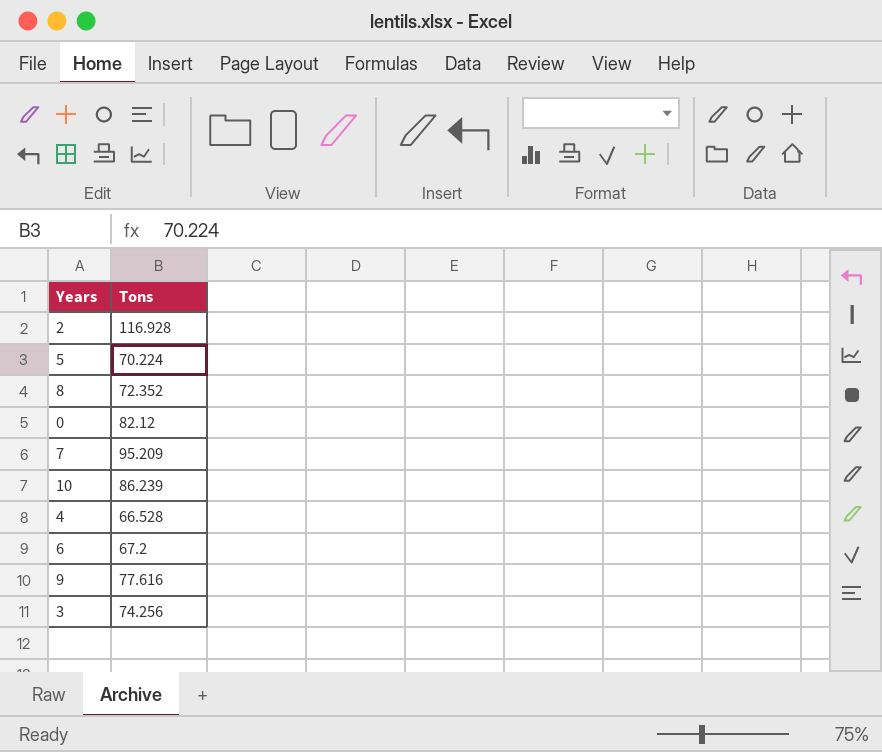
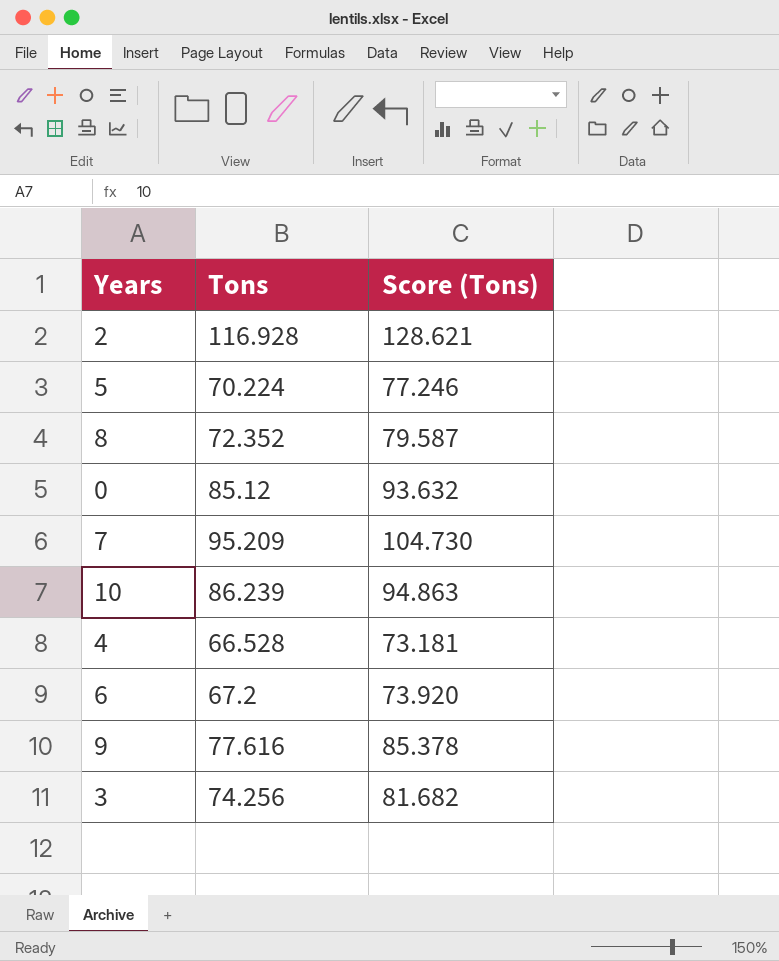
column Score (Tons) | formula: none -> [Tons] * 1.1
0 | Tons: 82.12 -> 85.12

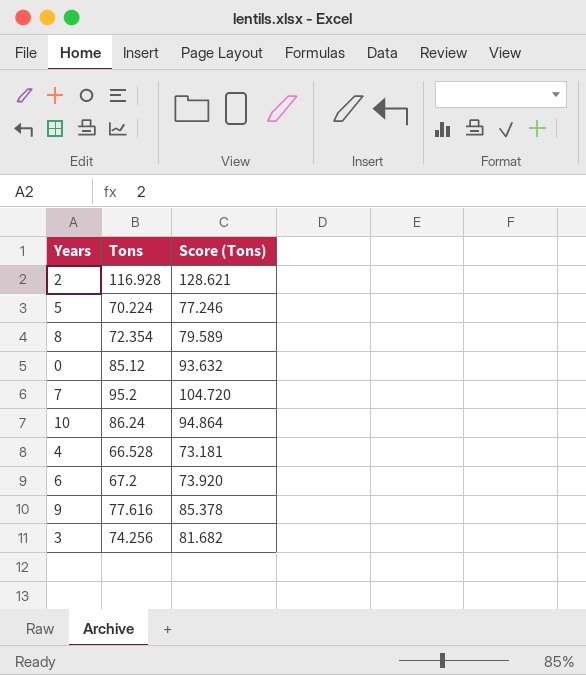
8 | Tons: 72.352 -> 72.354
8 | Score (Tons): 79.587 -> 79.589
7 | Tons: 95.209 -> 95.2
7 | Score (Tons): 104.730 -> 104.720
10 | Tons: 86.239 -> 86.24
10 | Score (Tons): 94.863 -> 94.864

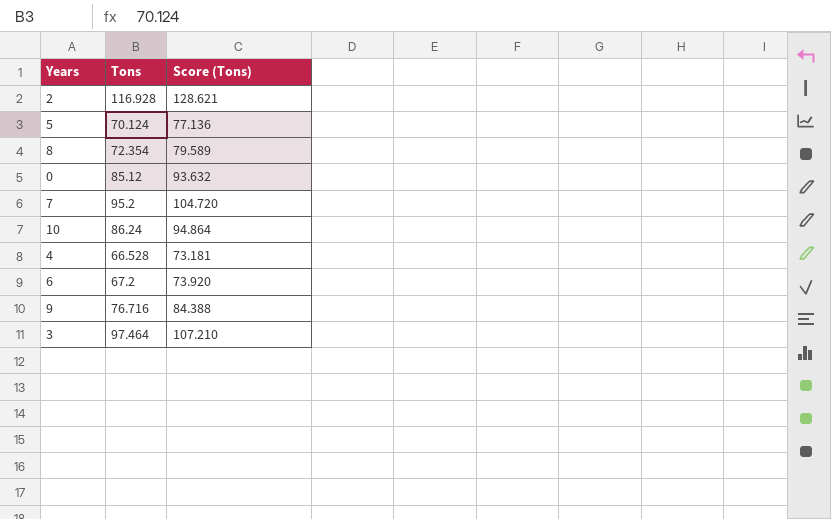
5 | Tons: 70.224 -> 70.124
5 | Score (Tons): 77.246 -> 77.136
9 | Tons: 77.616 -> 76.716
9 | Score (Tons): 85.378 -> 84.388
3 | Tons: 74.256 -> 97.464
3 | Score (Tons): 81.682 -> 107.210

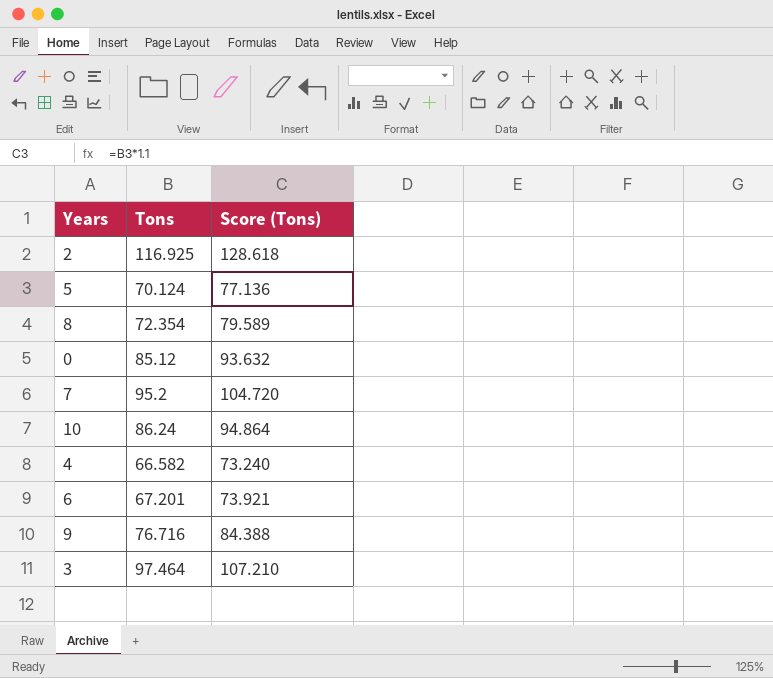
2 | Tons: 116.928 -> 116.925
2 | Score (Tons): 128.621 -> 128.618
4 | Tons: 66.528 -> 66.582
4 | Score (Tons): 73.181 -> 73.240
6 | Tons: 67.2 -> 67.201
6 | Score (Tons): 73.920 -> 73.921

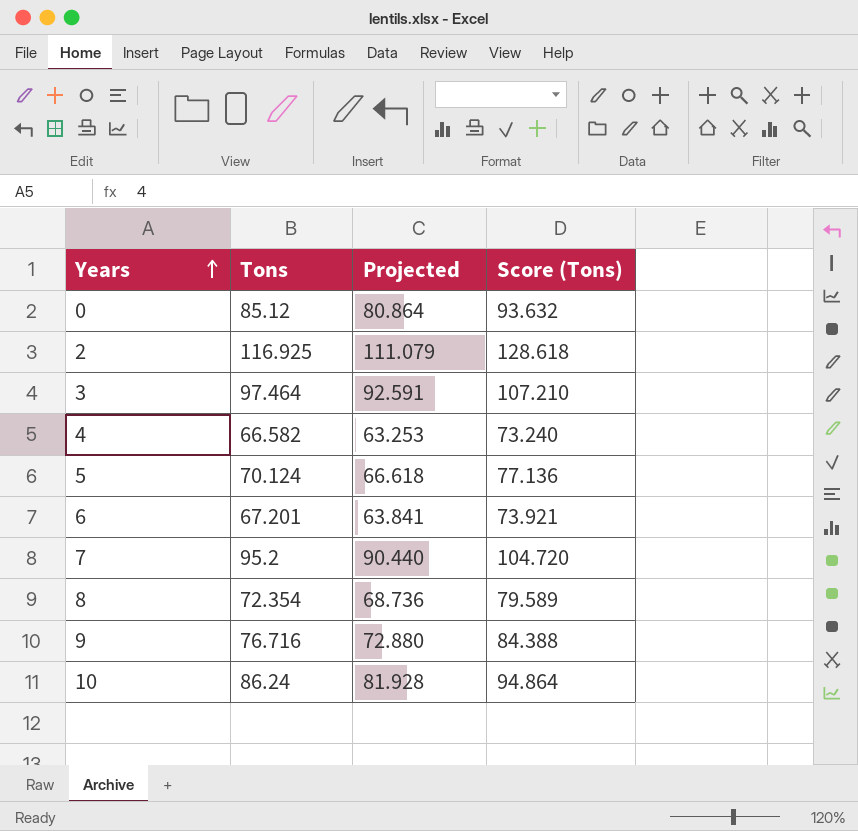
row order: none -> Years ascending
column Projected | formula: none -> [Tons] * 0.95

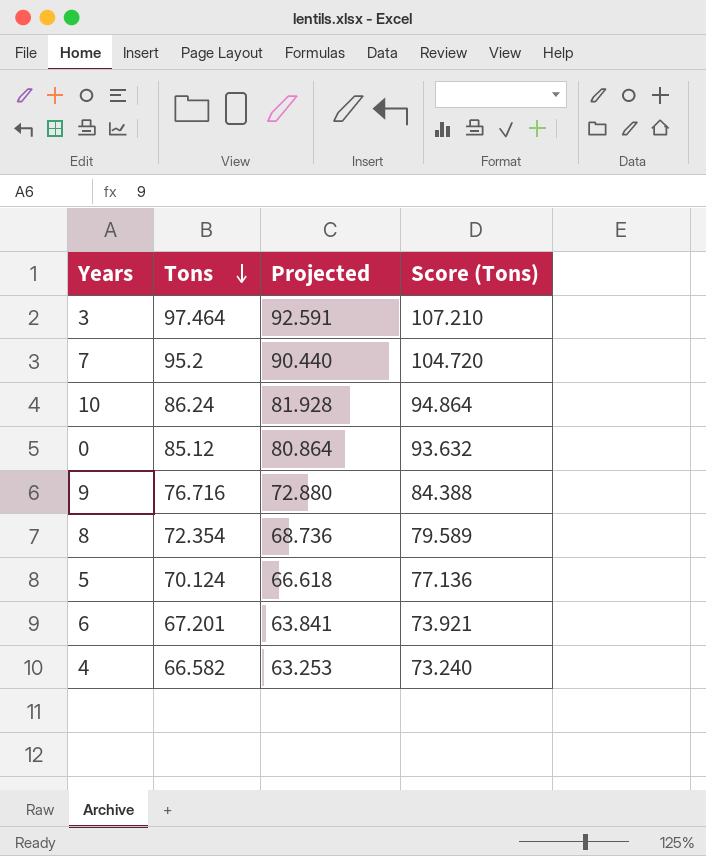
row order: Years ascending -> Tons descending
row 2: 116.925 | 111.079 | 128.618 -> none

